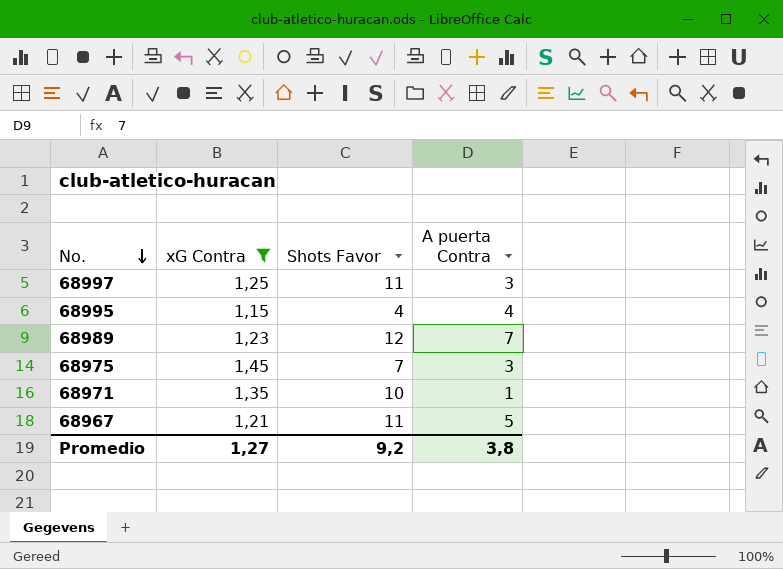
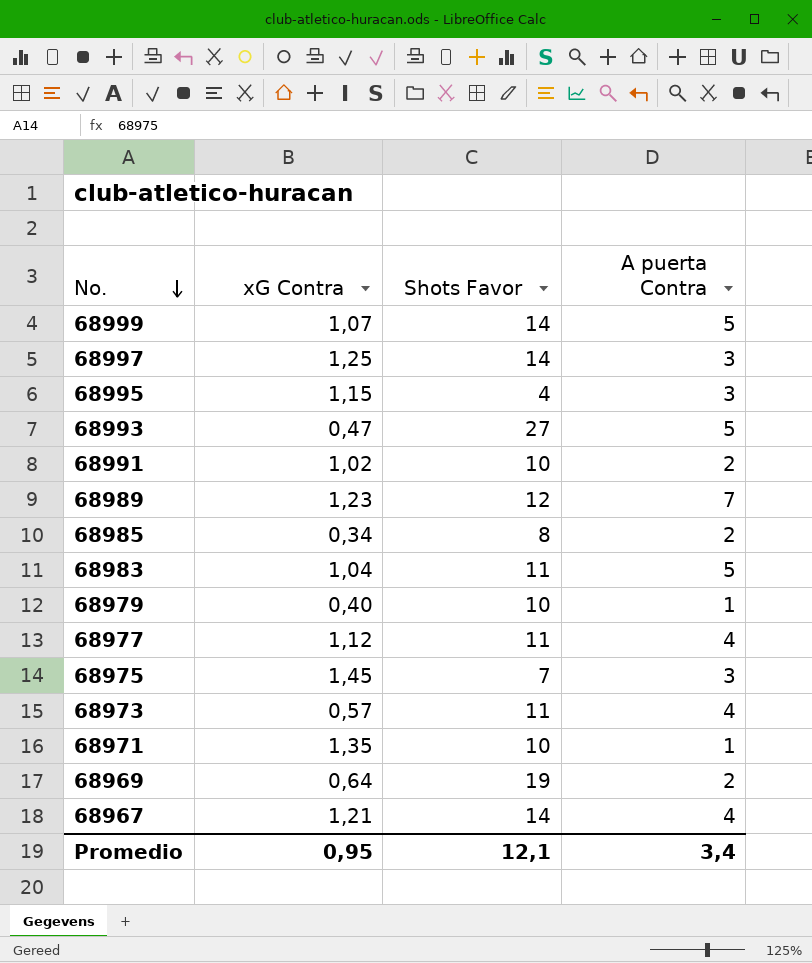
filter: xG Contra >= 1,15 -> none
68997 | Shots Favor: 11 -> 14
68995 | A puerta Contra: 4 -> 3
68967 | Shots Favor: 11 -> 14
68967 | A puerta Contra: 5 -> 4
Promedio | xG Contra: 1,27 -> 0,95
Promedio | Shots Favor: 9,2 -> 12,1
Promedio | A puerta Contra: 3,8 -> 3,4

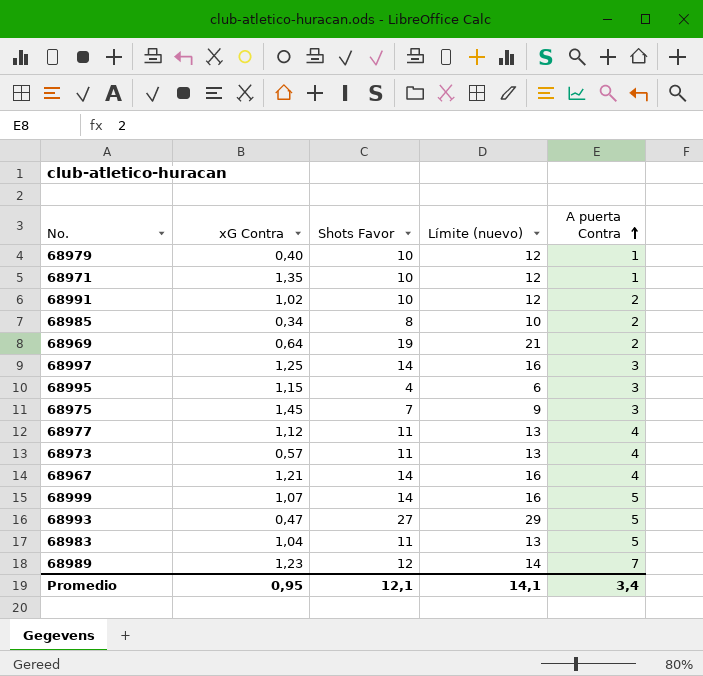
row order: No. descending -> A puerta Contra ascending
column Límite (nuevo) | formula: none -> [Shots Favor] + 2

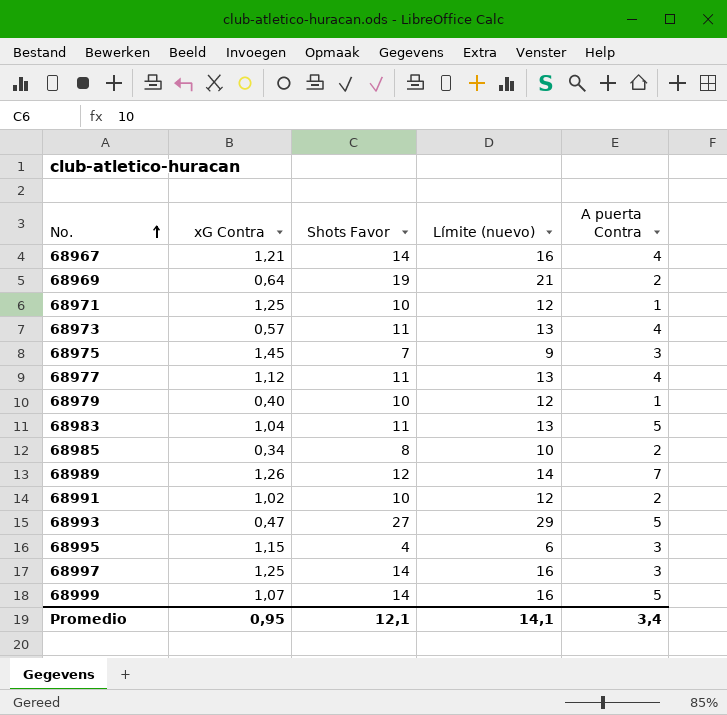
row order: A puerta Contra ascending -> No. ascending
68971 | xG Contra: 1,35 -> 1,25
68989 | xG Contra: 1,23 -> 1,26

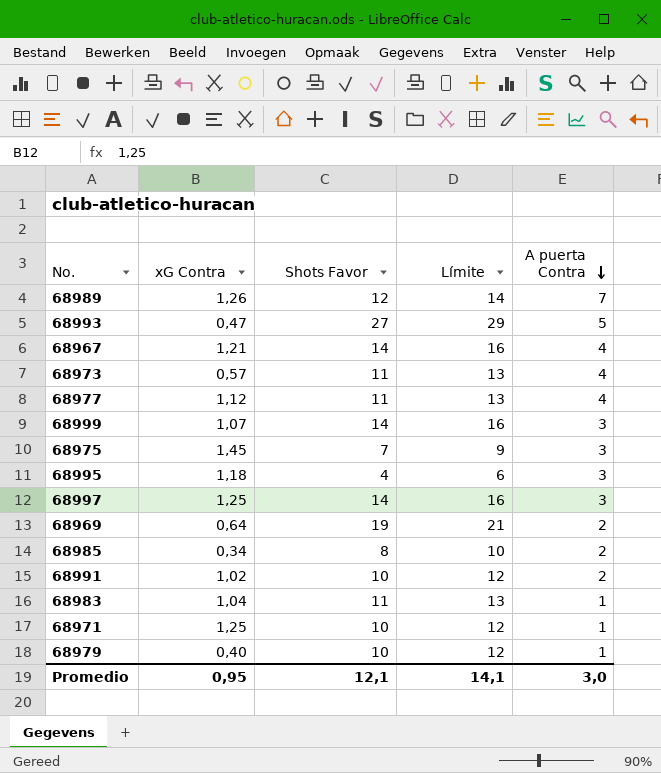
row order: No. ascending -> A puerta Contra descending
column name: Límite (nuevo) -> Límite
68999 | A puerta Contra: 5 -> 3
68995 | xG Contra: 1,15 -> 1,18
68983 | A puerta Contra: 5 -> 1
Promedio | A puerta Contra: 3,4 -> 3,0

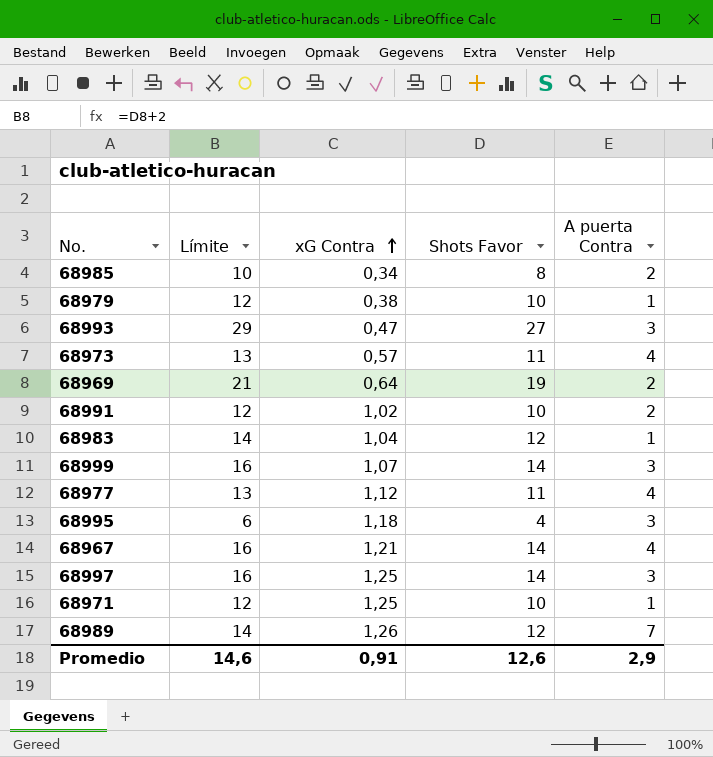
row order: A puerta Contra descending -> xG Contra ascending
column Límite | position: 4 -> 2
row 68975: 1,45 | 7 | 9 | 3 -> none
68979 | xG Contra: 0,40 -> 0,38
68993 | A puerta Contra: 5 -> 3
68983 | Límite: 13 -> 14
68983 | Shots Favor: 11 -> 12
Promedio | Límite: 14,1 -> 14,6
Promedio | xG Contra: 0,95 -> 0,91
Promedio | Shots Favor: 12,1 -> 12,6
Promedio | A puerta Contra: 3,0 -> 2,9

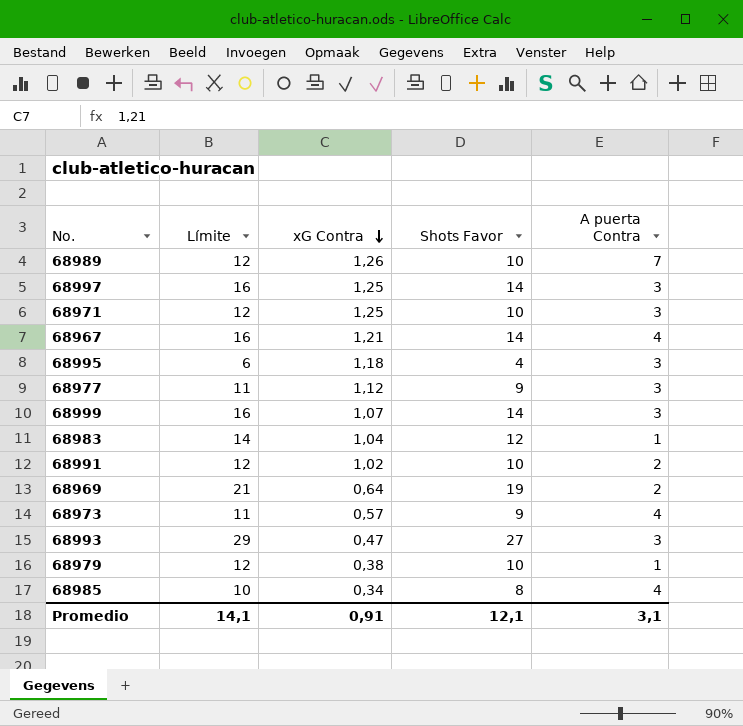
row order: xG Contra ascending -> xG Contra descending
68989 | Límite: 14 -> 12
68989 | Shots Favor: 12 -> 10
68971 | A puerta Contra: 1 -> 3
68977 | Límite: 13 -> 11
68977 | Shots Favor: 11 -> 9
68977 | A puerta Contra: 4 -> 3
68973 | Límite: 13 -> 11
68973 | Shots Favor: 11 -> 9
68985 | A puerta Contra: 2 -> 4
Promedio | Límite: 14,6 -> 14,1
Promedio | Shots Favor: 12,6 -> 12,1
Promedio | A puerta Contra: 2,9 -> 3,1

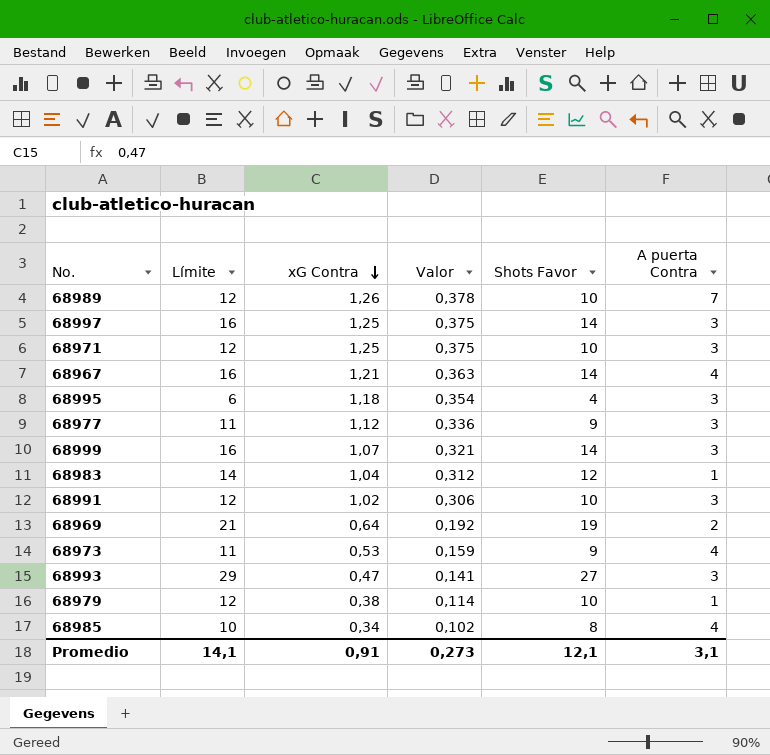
column Valor | formula: none -> [xG Contra] * 0,3
68991 | A puerta Contra: 2 -> 3
68973 | xG Contra: 0,57 -> 0,53

